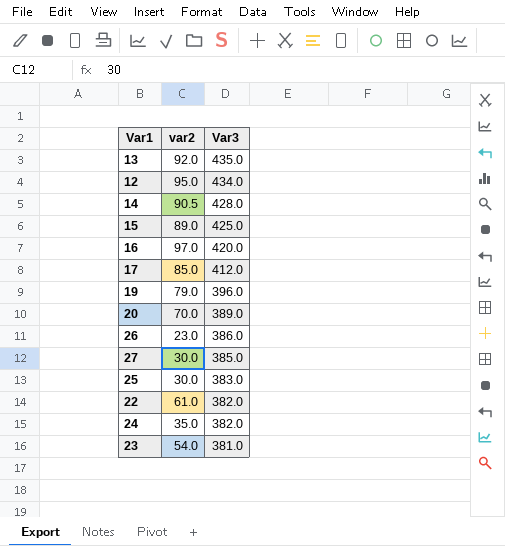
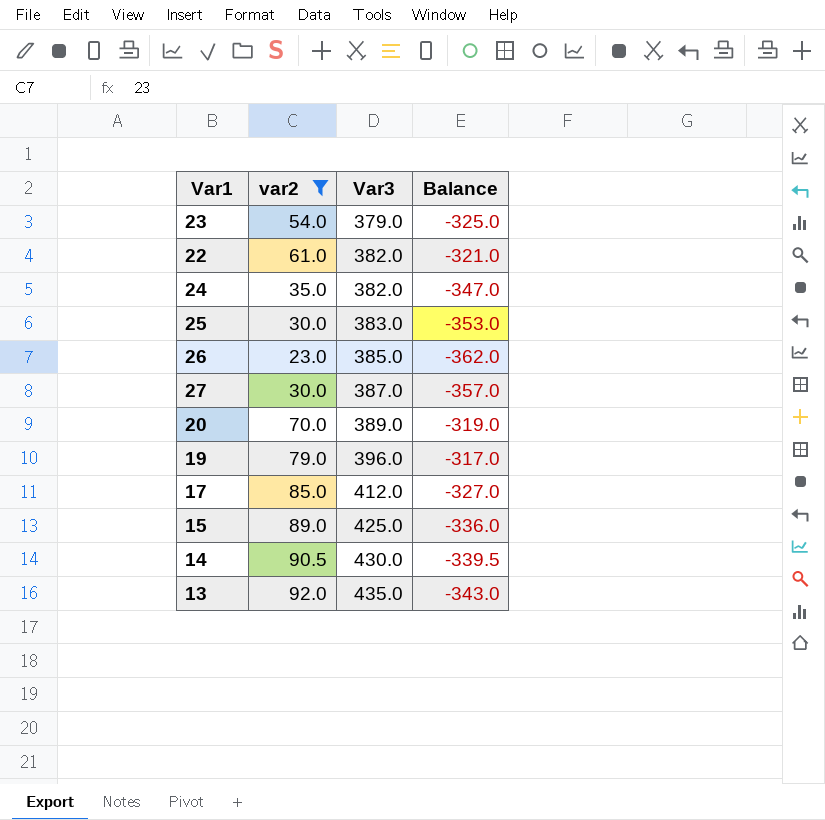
filter: none -> var2 <= 92.0
row order: Var3 descending -> Var3 ascending
column Balance | formula: none -> [var2] - [Var3]
23 | Var3: 381.0 -> 379.0
26 | Var3: 386.0 -> 385.0
27 | Var3: 385.0 -> 387.0
14 | Var3: 428.0 -> 430.0

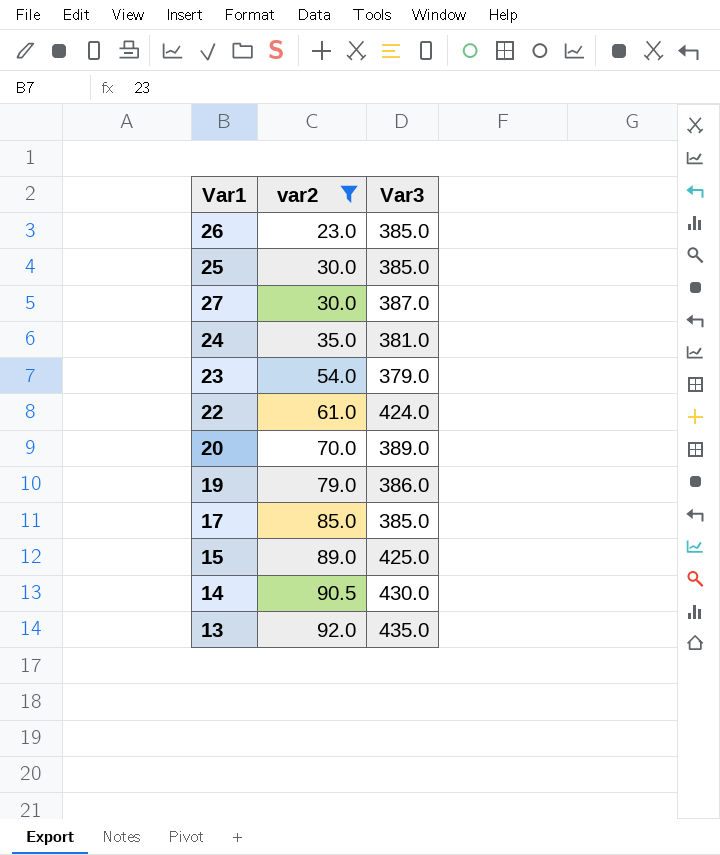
row order: Var3 ascending -> var2 ascending
column Balance | formula: [var2] - [Var3] -> none
25 | Var3: 383.0 -> 385.0
24 | Var3: 382.0 -> 381.0
22 | Var3: 382.0 -> 424.0
19 | Var3: 396.0 -> 386.0
17 | Var3: 412.0 -> 385.0

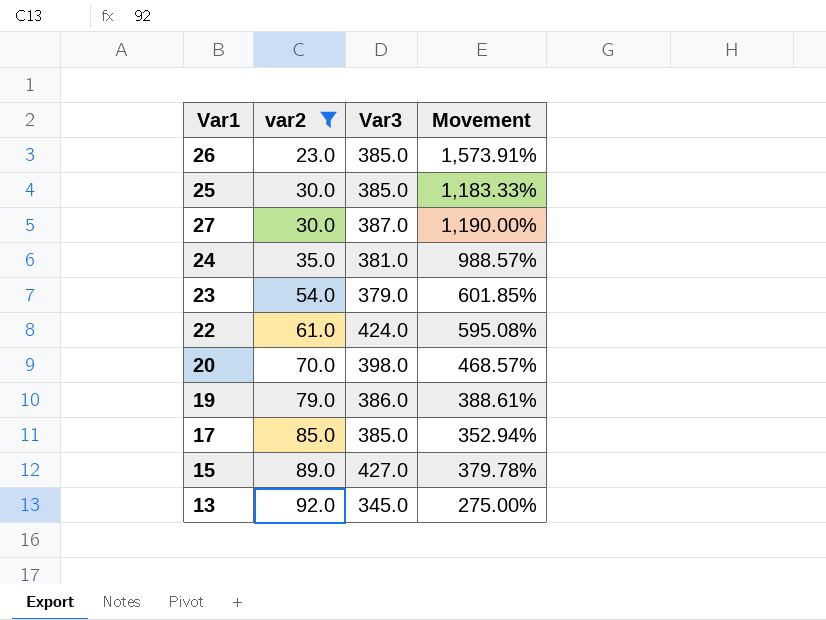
column Movement | formula: none -> ([Var3] - [var2]) / [var2]
row 14: 90.5 | 430.0 -> none
20 | Var3: 389.0 -> 398.0
15 | Var3: 425.0 -> 427.0
13 | Var3: 435.0 -> 345.0

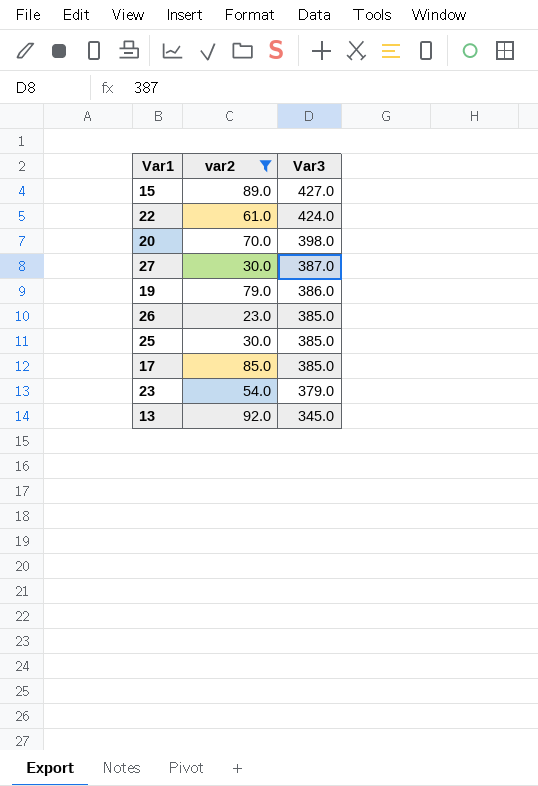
row order: var2 ascending -> Var3 descending
column Movement | formula: ([Var3] - [var2]) / [var2] -> none
row 24: 35.0 | 381.0 | 988.57% -> none

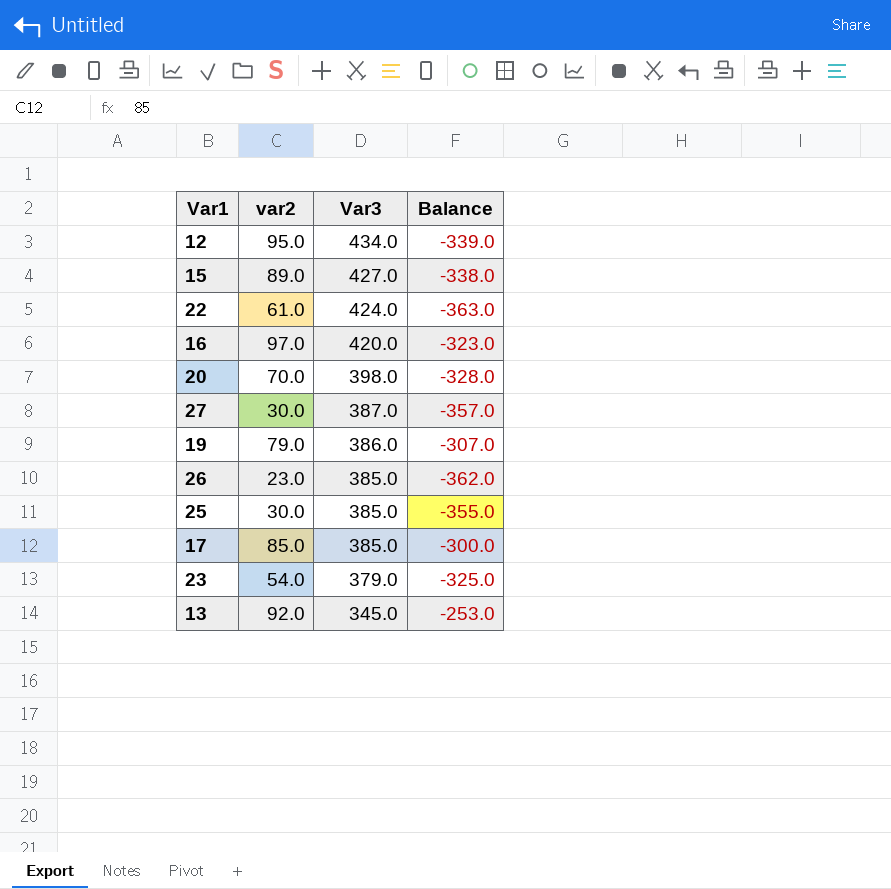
filter: var2 <= 92.0 -> none
column Balance | formula: none -> [var2] - [Var3]

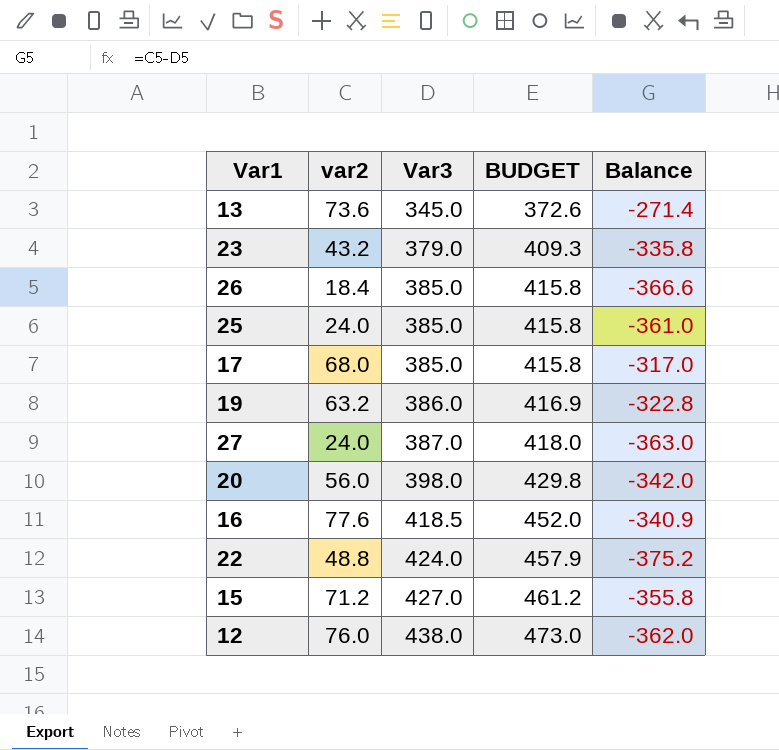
row order: Var3 descending -> Var3 ascending
column BUDGET | formula: none -> [Var3] * 1.08
13 | var2: 92.0 -> 73.6
13 | Balance: -253.0 -> -271.4
23 | var2: 54.0 -> 43.2
23 | Balance: -325.0 -> -335.8
26 | var2: 23.0 -> 18.4
26 | Balance: -362.0 -> -366.6
25 | var2: 30.0 -> 24.0
25 | Balance: -355.0 -> -361.0
17 | var2: 85.0 -> 68.0
17 | Balance: -300.0 -> -317.0
19 | var2: 79.0 -> 63.2
19 | Balance: -307.0 -> -322.8
27 | var2: 30.0 -> 24.0
27 | Balance: -357.0 -> -363.0
20 | var2: 70.0 -> 56.0
20 | Balance: -328.0 -> -342.0
16 | var2: 97.0 -> 77.6
16 | Var3: 420.0 -> 418.5
16 | Balance: -323.0 -> -340.9
22 | var2: 61.0 -> 48.8
22 | Balance: -363.0 -> -375.2
15 | var2: 89.0 -> 71.2
15 | Balance: -338.0 -> -355.8
12 | var2: 95.0 -> 76.0
12 | Var3: 434.0 -> 438.0
12 | Balance: -339.0 -> -362.0

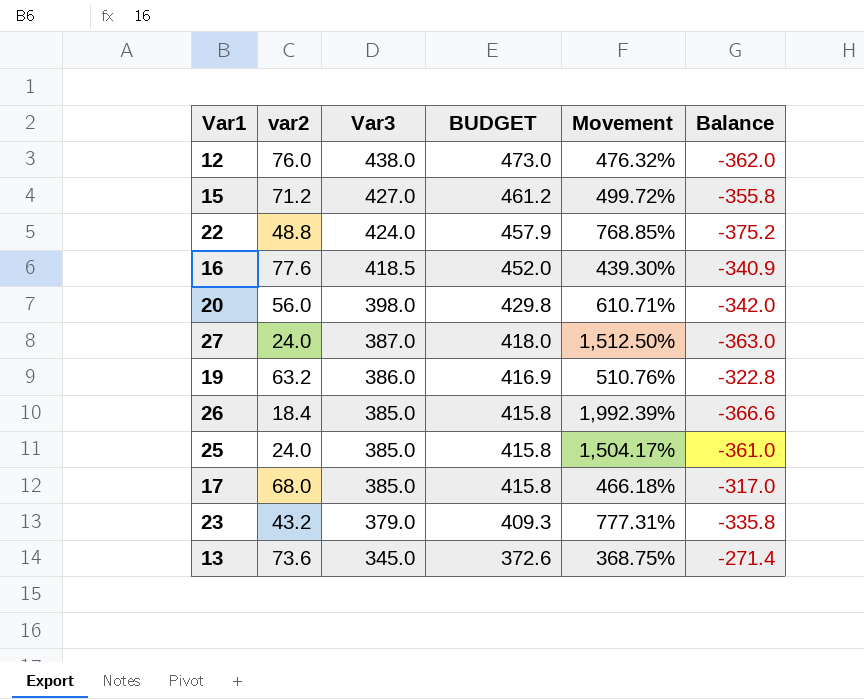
row order: Var3 ascending -> Var3 descending
column Movement | formula: none -> ([Var3] - [var2]) / [var2]

